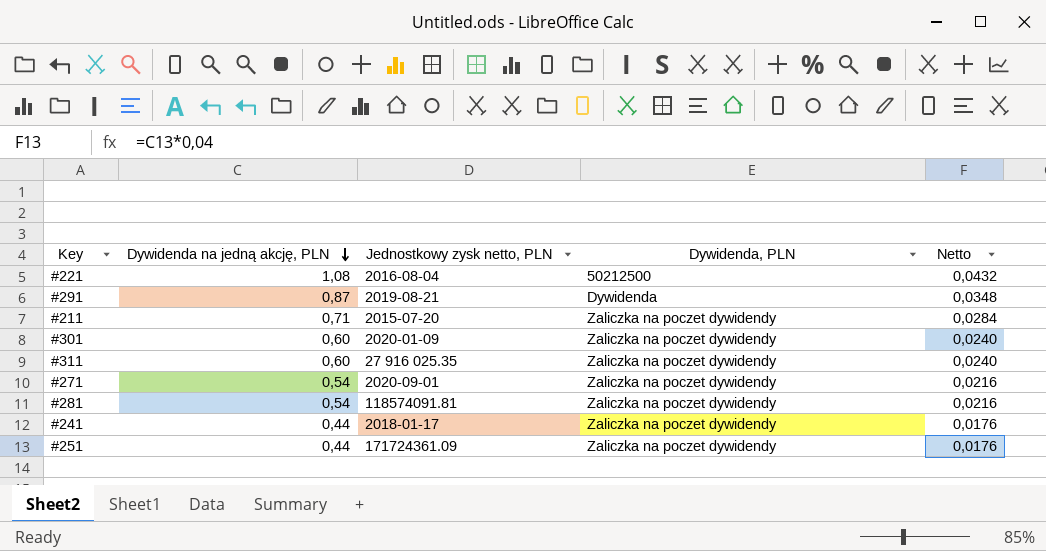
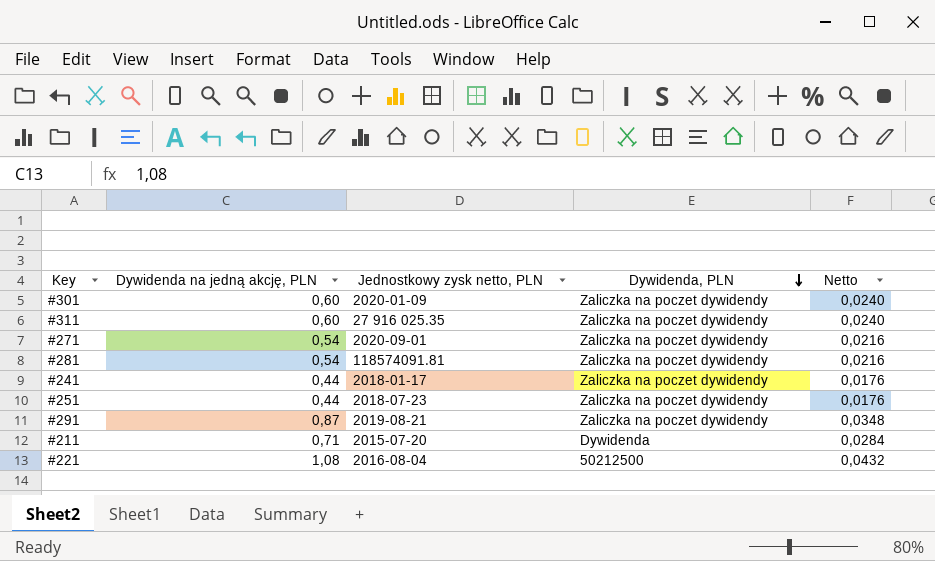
row order: Dywidenda na jedną akcję, PLN descending -> Dywidenda, PLN descending
#251 | Jednostkowy zysk netto, PLN: 171724361.09 -> 2018-07-23
#291 | Dywidenda, PLN: Dywidenda -> Zaliczka na poczet dywidendy
#211 | Dywidenda, PLN: Zaliczka na poczet dywidendy -> Dywidenda

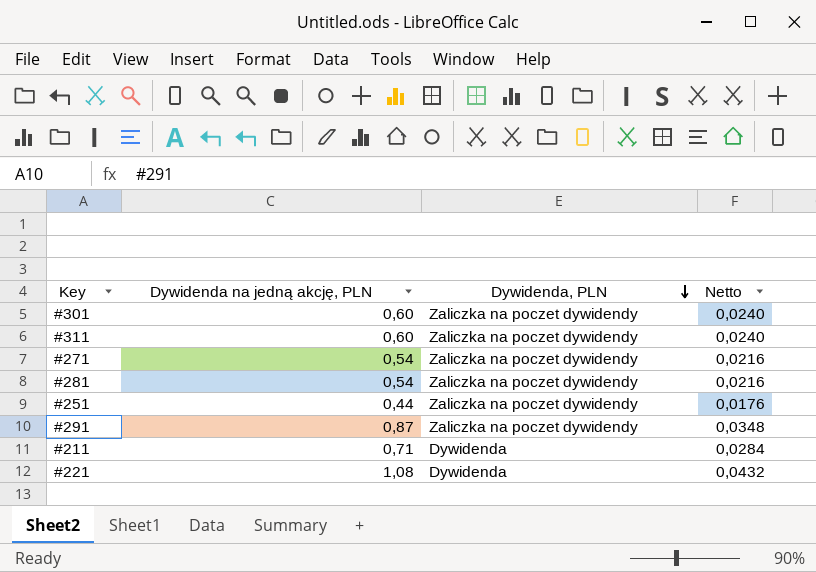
column Jednostkowy zysk netto, PLN | position: 3 -> none
row #241: 0,44 | 2018-01-17 | Zaliczka na poczet dywidendy | 0,0176 -> none
#221 | Dywidenda, PLN: 50212500 -> Dywidenda

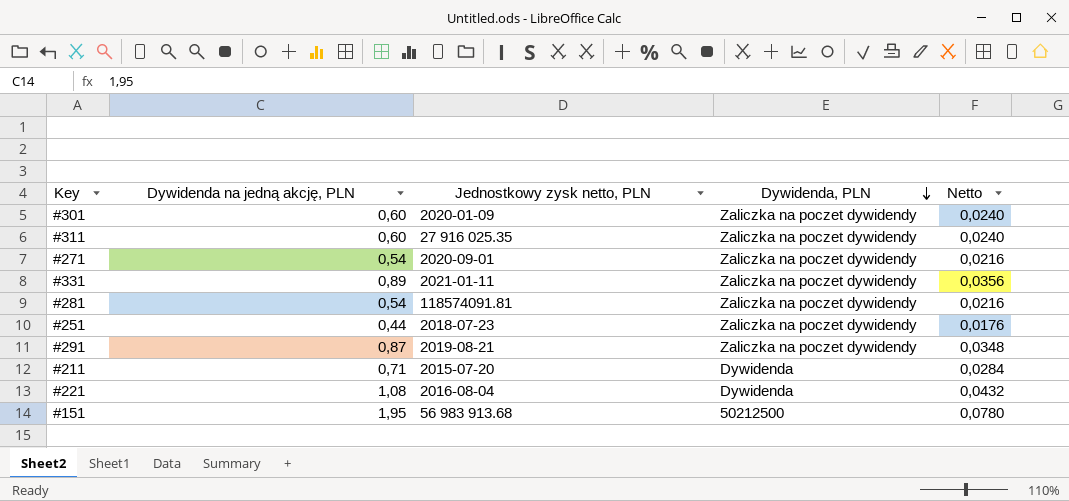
column Jednostkowy zysk netto, PLN | position: none -> 3
row #331: none -> 0,89 | 2021-01-11 | Zaliczka na poczet dywidendy | 0,0356
row #151: none -> 1,95 | 56 983 913.68 | 50212500 | 0,0780

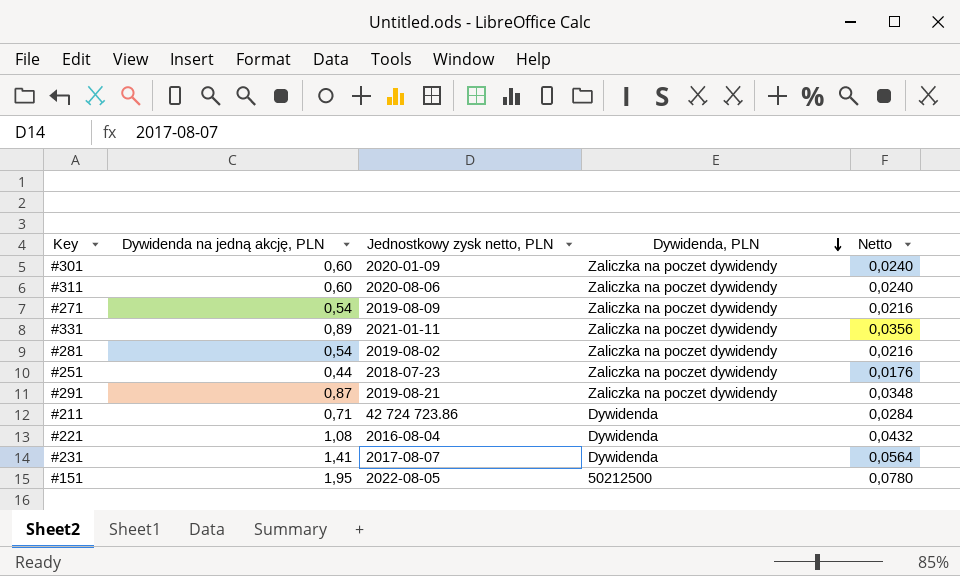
#311 | Jednostkowy zysk netto, PLN: 27 916 025.35 -> 2020-08-06
#271 | Jednostkowy zysk netto, PLN: 2020-09-01 -> 2019-08-09
#281 | Jednostkowy zysk netto, PLN: 118574091.81 -> 2019-08-02
#211 | Jednostkowy zysk netto, PLN: 2015-07-20 -> 42 724 723.86
row #231: none -> 1,41 | 2017-08-07 | Dywidenda | 0,0564
#151 | Jednostkowy zysk netto, PLN: 56 983 913.68 -> 2022-08-05

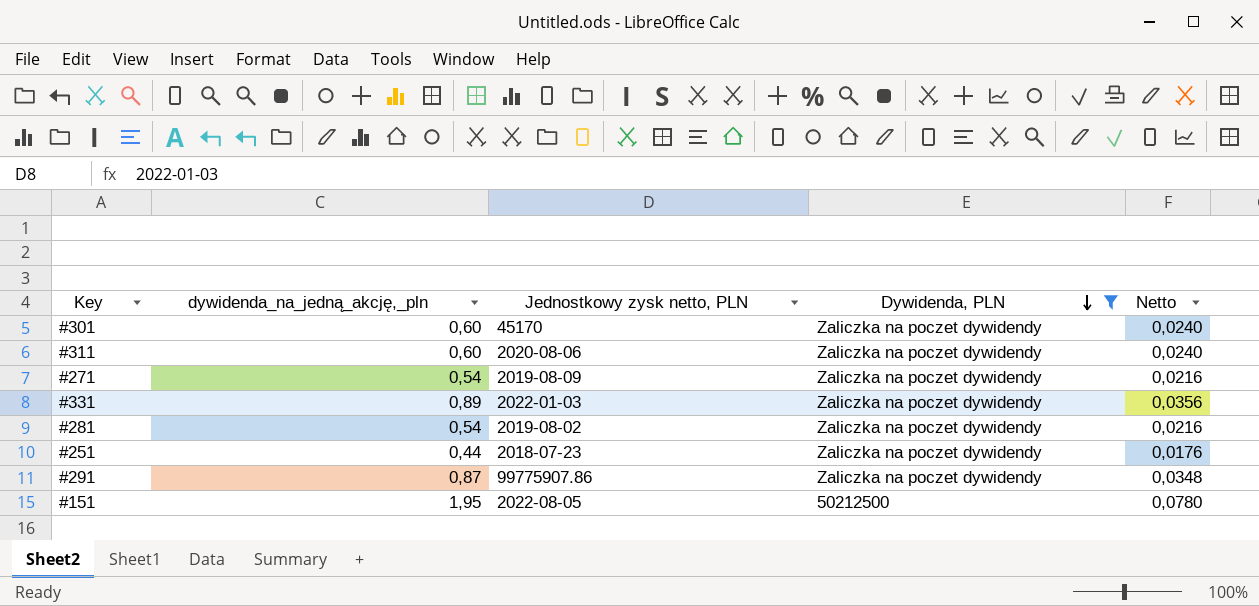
filter: none -> Dywidenda, PLN != Dywidenda
column name: Dywidenda na jedną akcję, PLN -> dywidenda_na_jedną_akcję,_pln
#301 | Jednostkowy zysk netto, PLN: 2020-01-09 -> 45170
#331 | Jednostkowy zysk netto, PLN: 2021-01-11 -> 2022-01-03
#291 | Jednostkowy zysk netto, PLN: 2019-08-21 -> 99775907.86

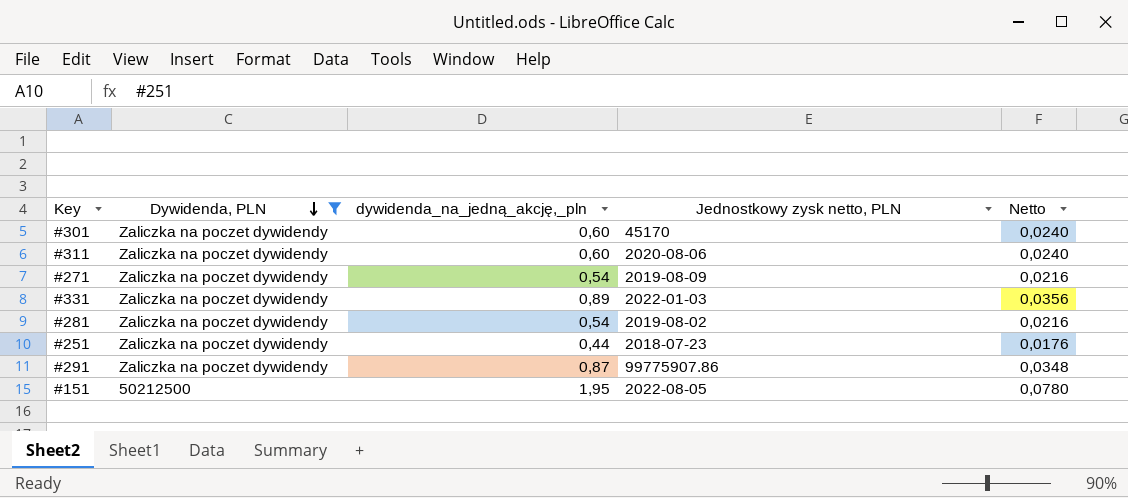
column Dywidenda, PLN | position: 4 -> 2

